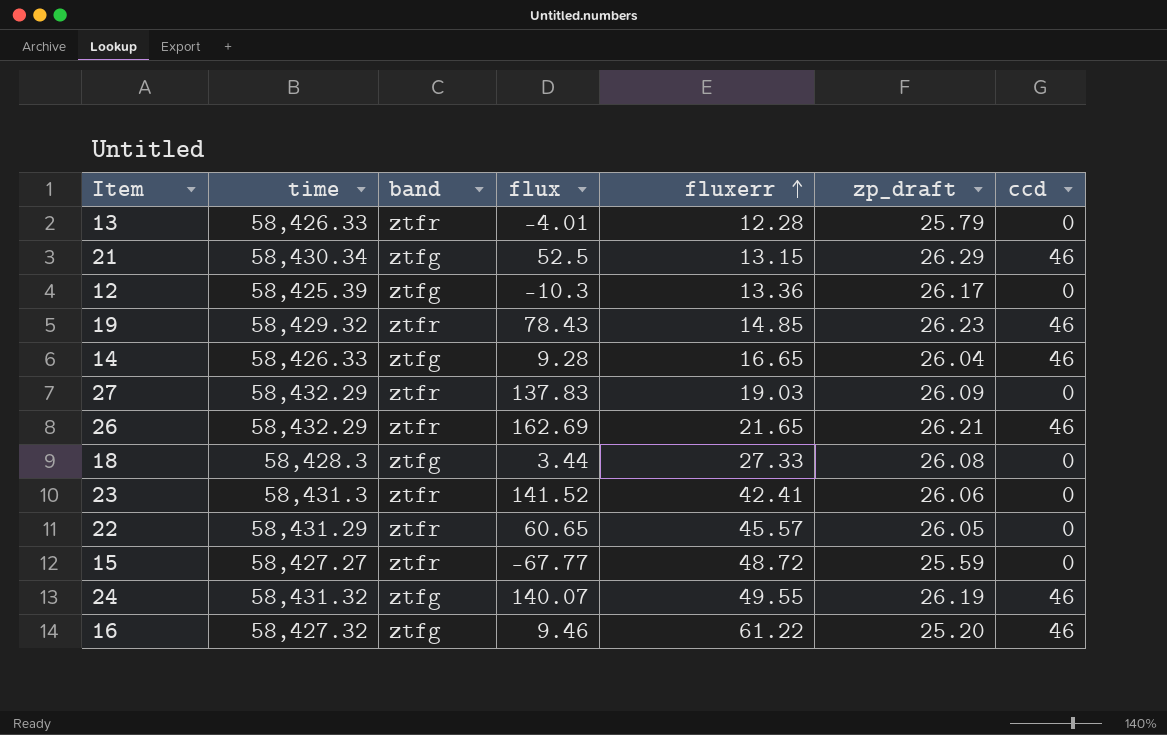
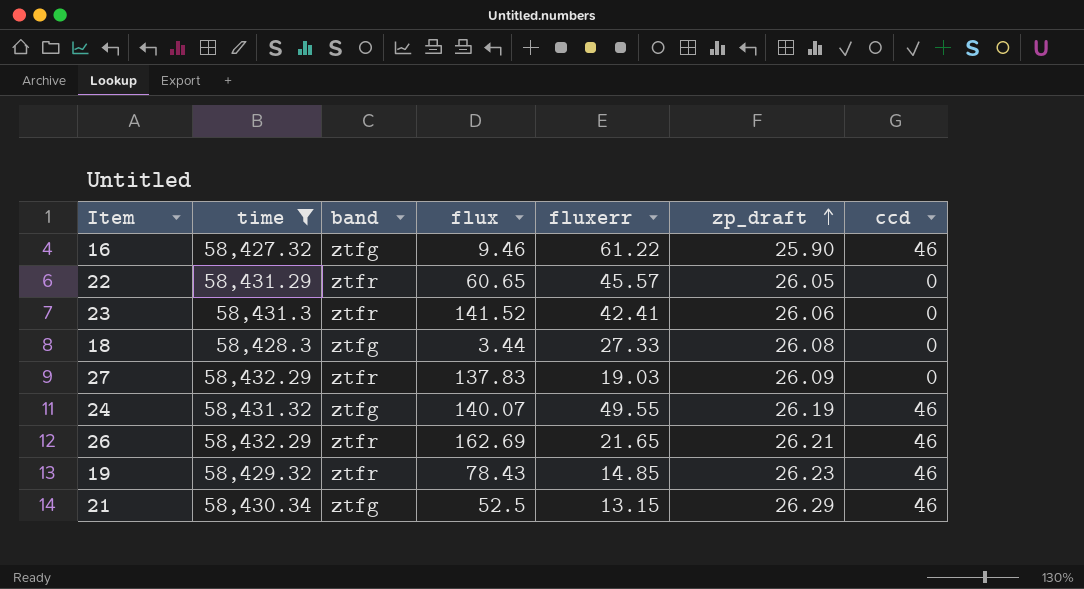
filter: none -> time >= 58,427.32
row order: fluxerr ascending -> zp_draft ascending
16 | zp_draft: 25.20 -> 25.90

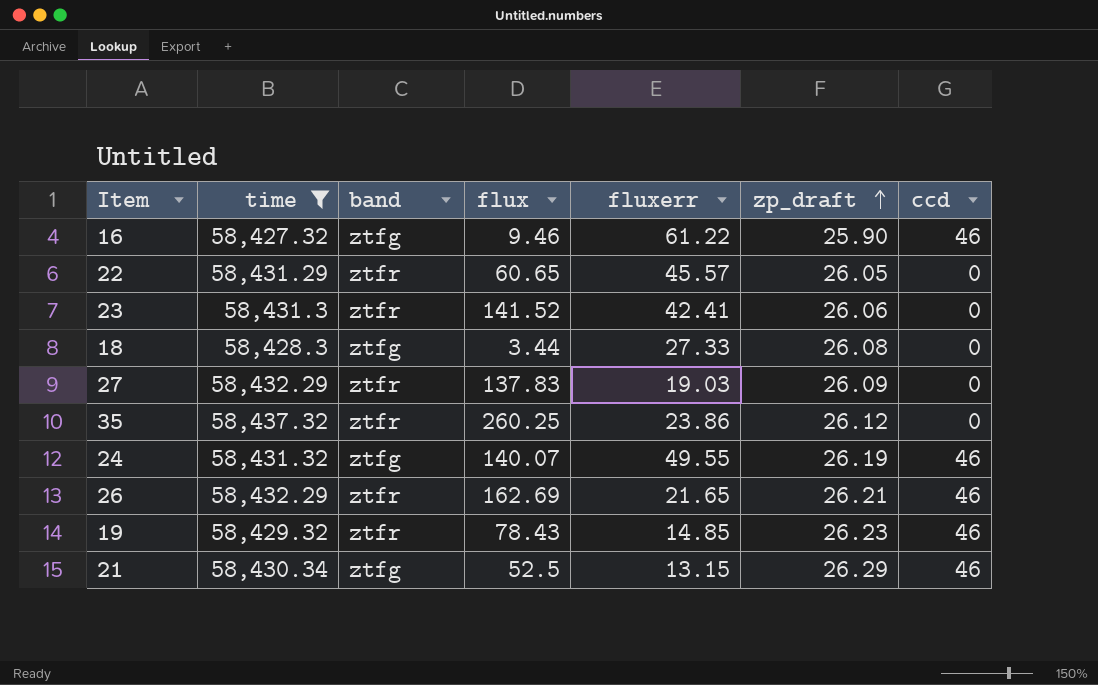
row 35: none -> 58,437.32 | ztfr | 260.25 | 23.86 | 26.12 | 0

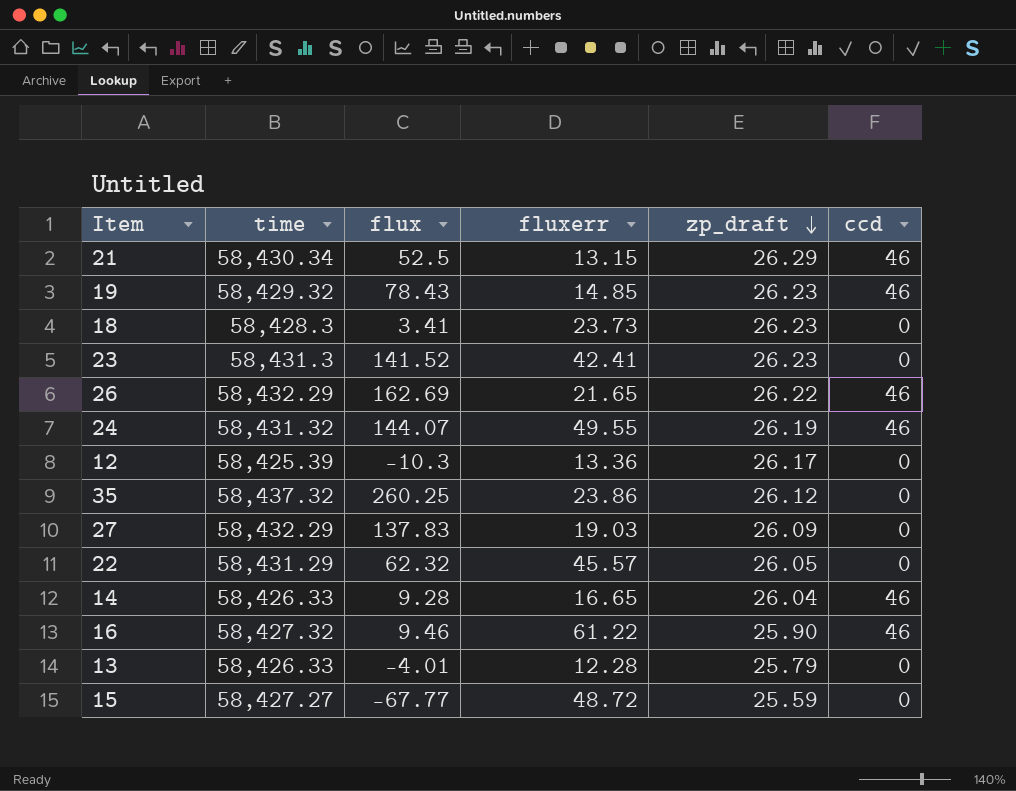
filter: time >= 58,427.32 -> none
row order: zp_draft ascending -> zp_draft descending
column band | position: 3 -> none
18 | flux: 3.44 -> 3.41
18 | fluxerr: 27.33 -> 23.73
18 | zp_draft: 26.08 -> 26.23
23 | zp_draft: 26.06 -> 26.23
26 | zp_draft: 26.21 -> 26.22
24 | flux: 140.07 -> 144.07
22 | flux: 60.65 -> 62.32

